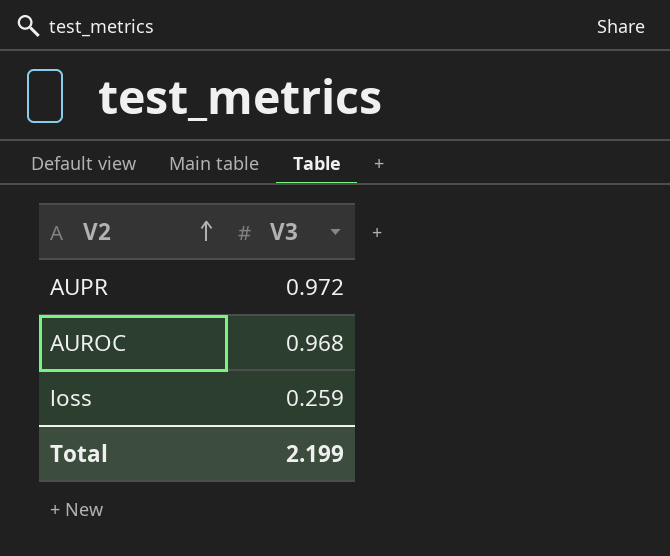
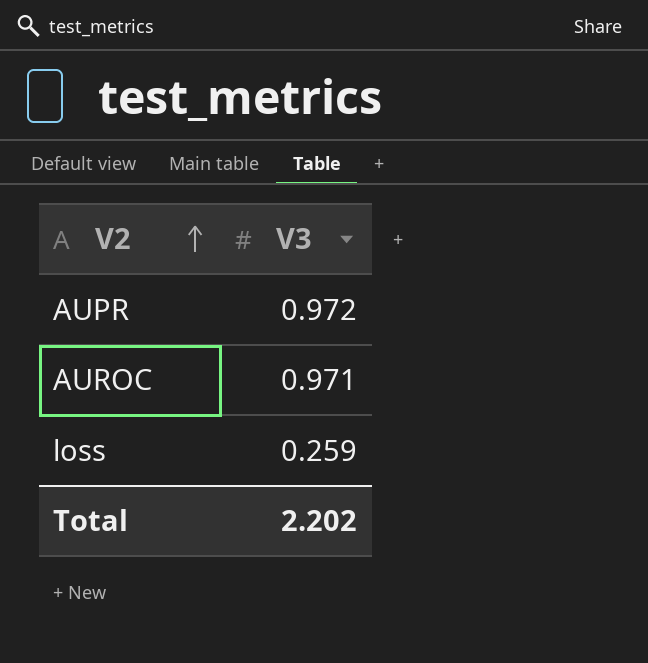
AUROC | V3: 0.968 -> 0.971
Total | V3: 2.199 -> 2.202

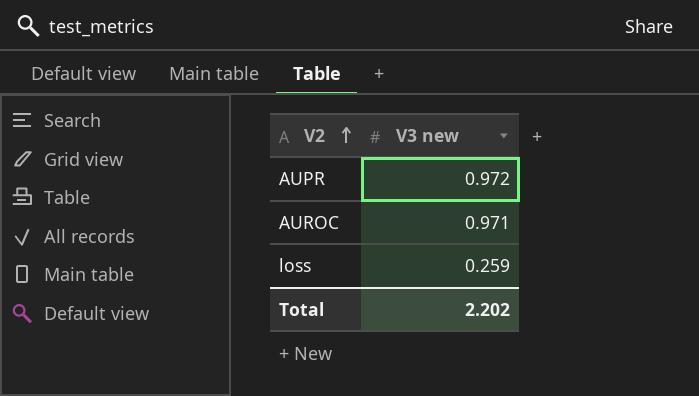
column name: V3 -> V3 new

